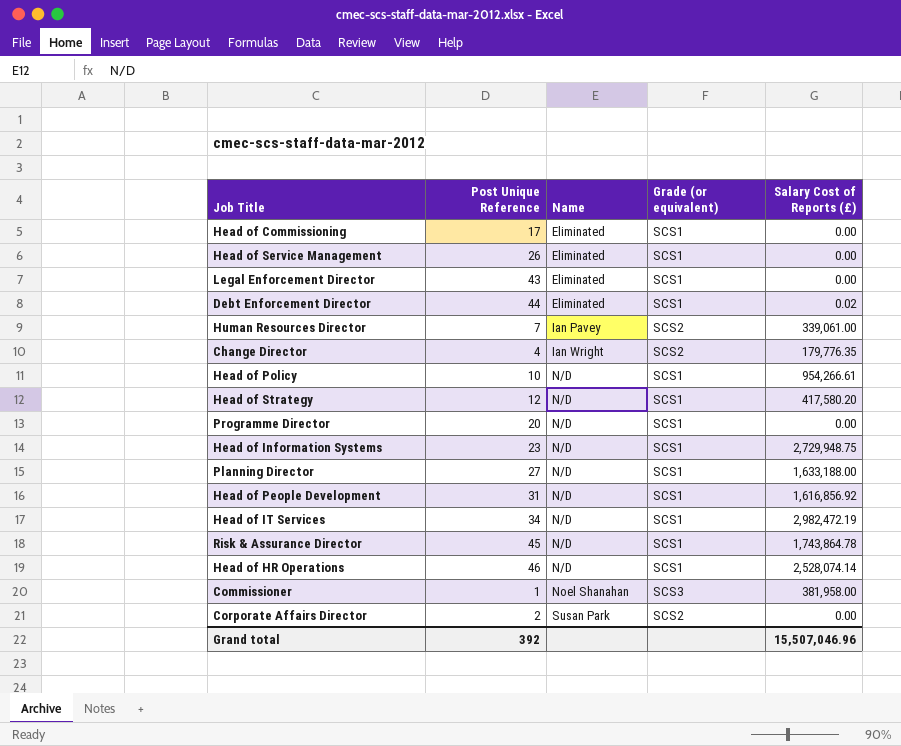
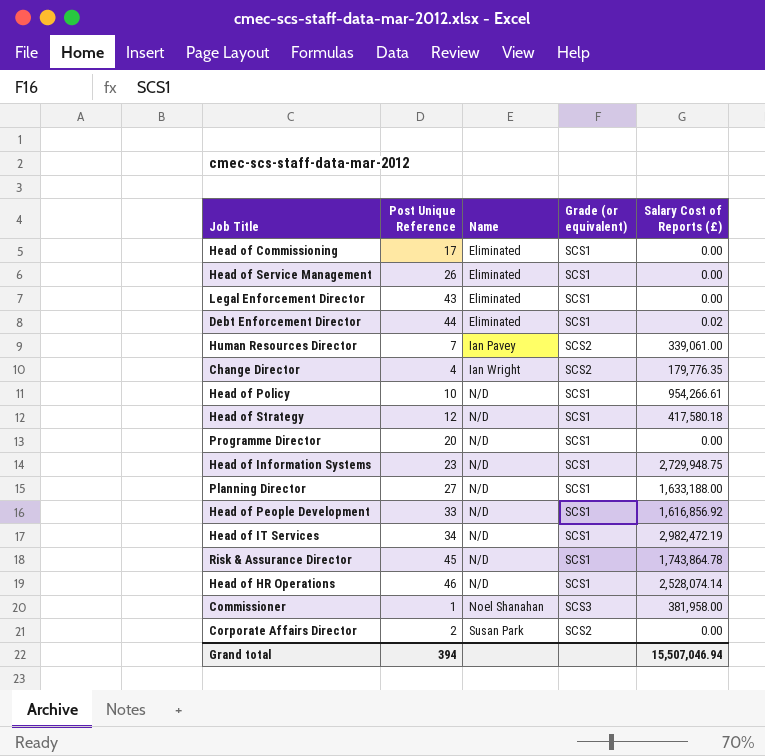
Head of Strategy | Salary Cost of Reports (£): 417,580.20 -> 417,580.18
Head of People Development | Post Unique Reference: 31 -> 33
Grand total | Post Unique Reference: 392 -> 394
Grand total | Salary Cost of Reports (£): 15,507,046.96 -> 15,507,046.94

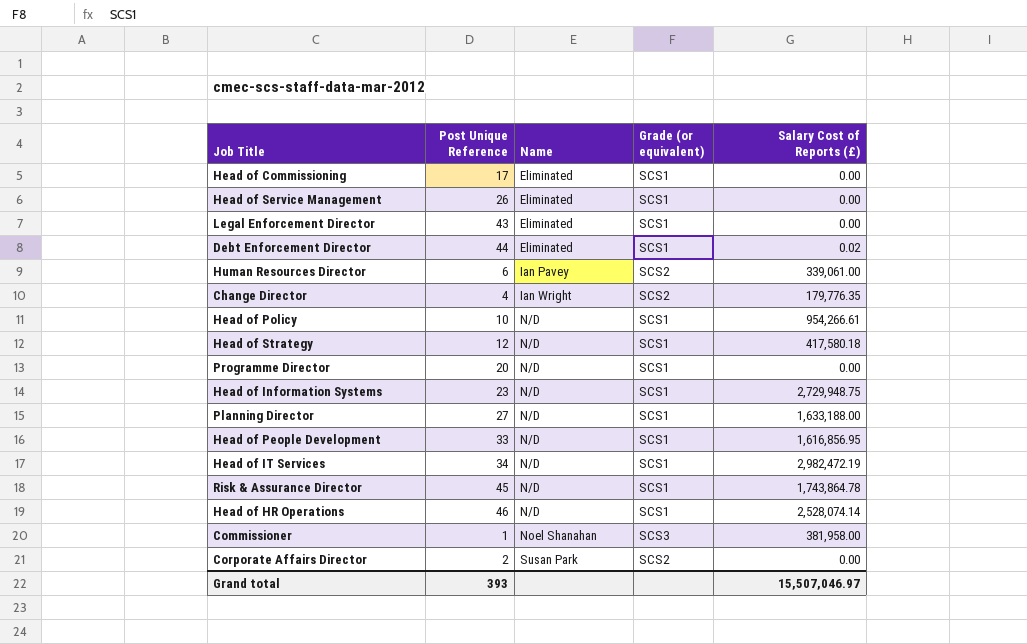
Human Resources Director | Post Unique Reference: 7 -> 6
Head of People Development | Salary Cost of Reports (£): 1,616,856.92 -> 1,616,856.95
Grand total | Post Unique Reference: 394 -> 393
Grand total | Salary Cost of Reports (£): 15,507,046.94 -> 15,507,046.97

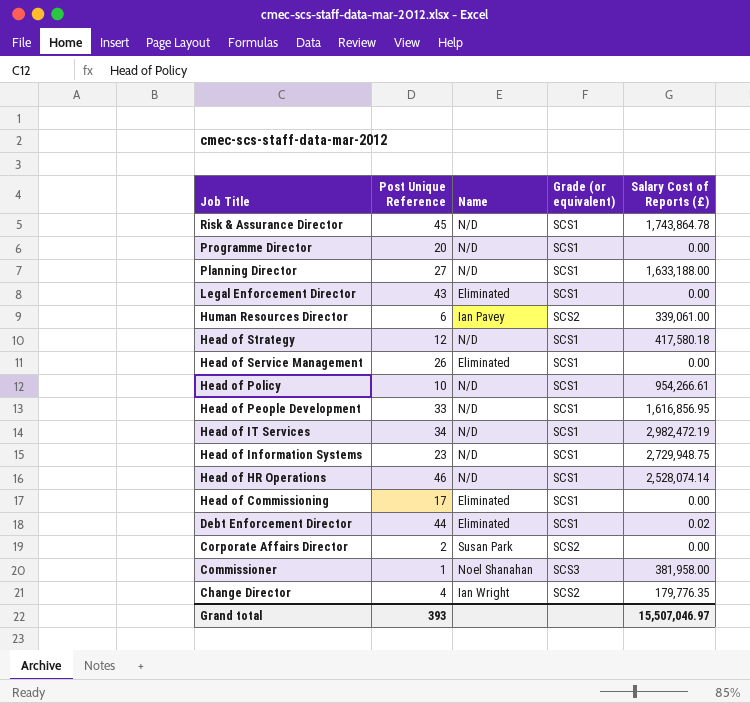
row order: Name ascending -> Job Title descending

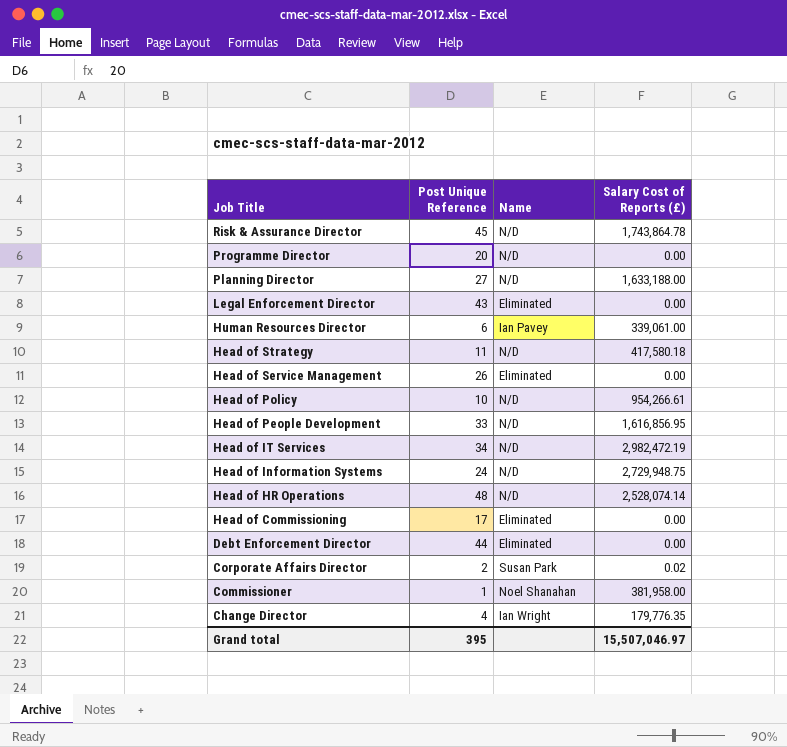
column Grade (or equivalent) | position: 4 -> none
Head of Strategy | Post Unique Reference: 12 -> 11
Head of Information Systems | Post Unique Reference: 23 -> 24
Head of HR Operations | Post Unique Reference: 46 -> 48
Debt Enforcement Director | Salary Cost of Reports (£): 0.02 -> 0.00
Corporate Affairs Director | Salary Cost of Reports (£): 0.00 -> 0.02
Grand total | Post Unique Reference: 393 -> 395

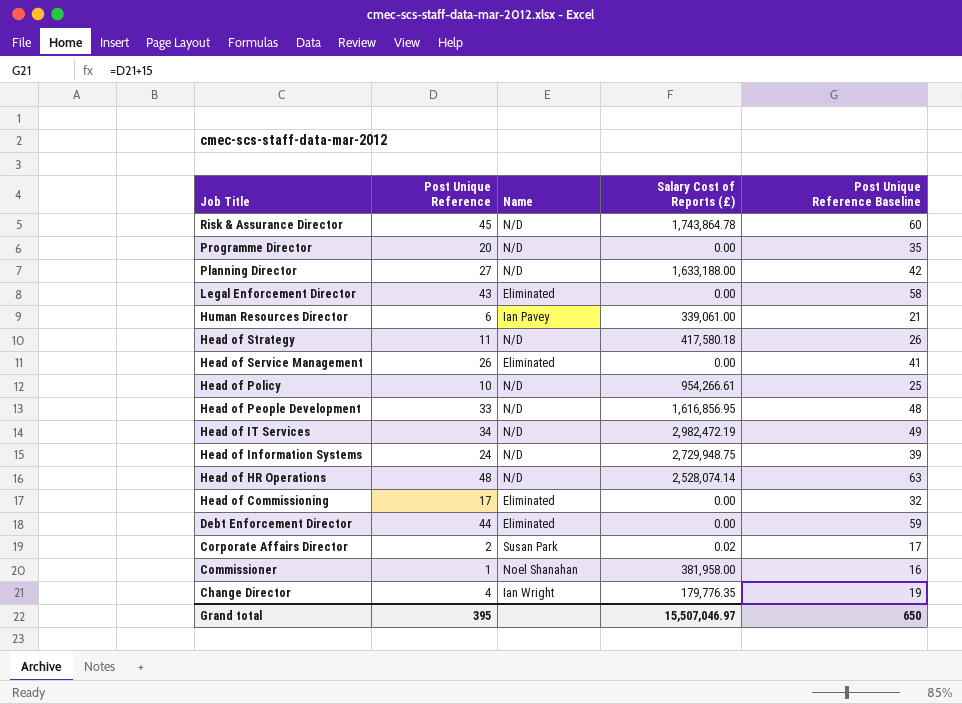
column Post Unique Reference Baseline | formula: none -> [Post Unique Reference] + 15

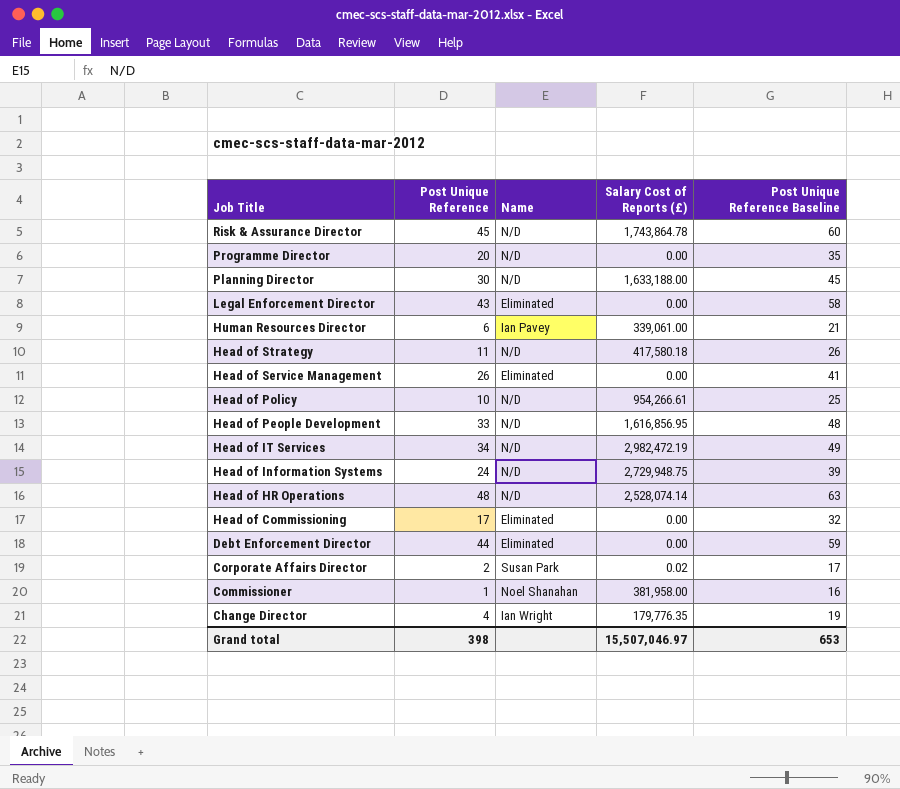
Planning Director | Post Unique Reference: 27 -> 30
Planning Director | Post Unique Reference Baseline: 42 -> 45
Grand total | Post Unique Reference: 395 -> 398
Grand total | Post Unique Reference Baseline: 650 -> 653

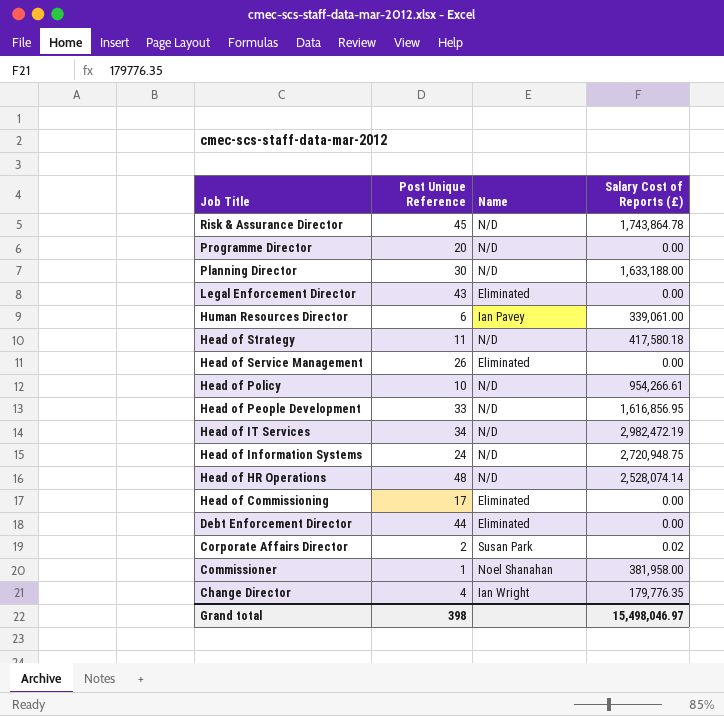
column Post Unique Reference Baseline | formula: [Post Unique Reference] + 15 -> none
Head of Information Systems | Salary Cost of Reports (£): 2,729,948.75 -> 2,720,948.75
Grand total | Salary Cost of Reports (£): 15,507,046.97 -> 15,498,046.97

